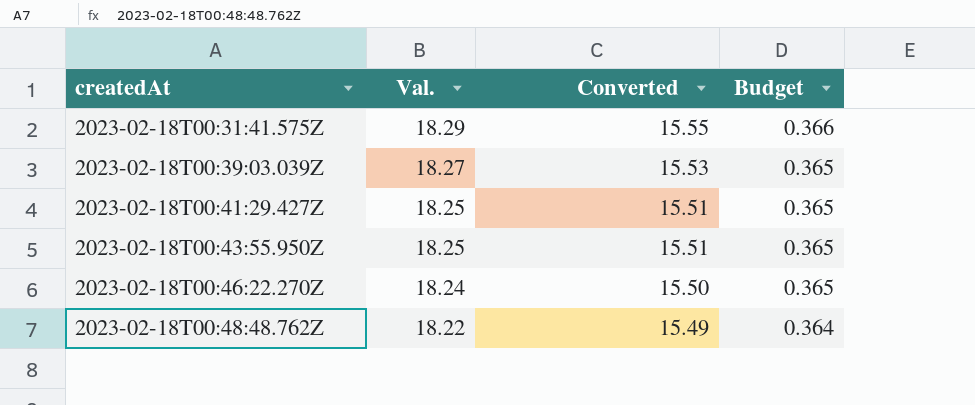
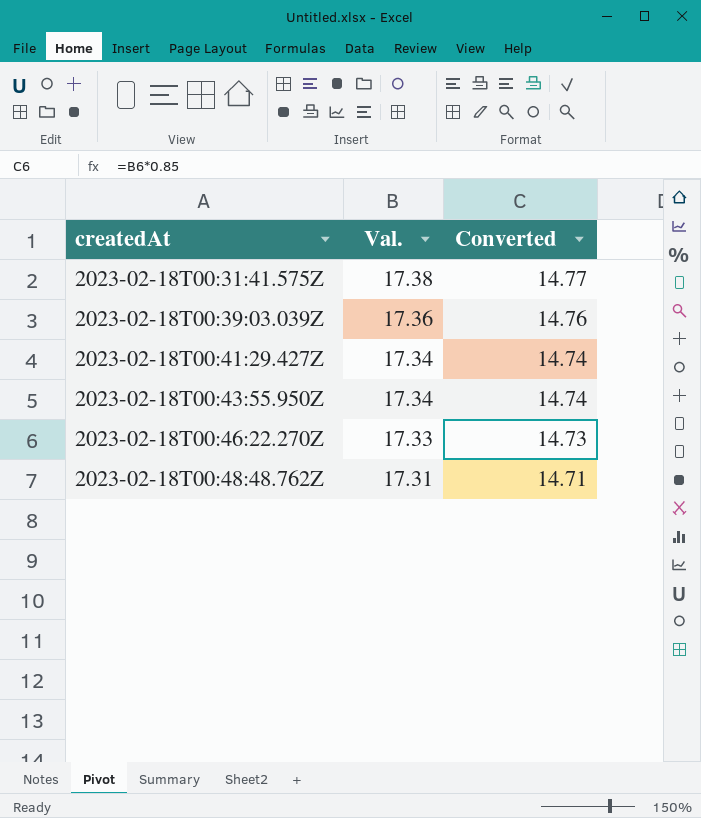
column Budget | formula: [Val.] * 0.02 -> none
2023-02-18T00:31:41.575Z | Val.: 18.29 -> 17.38
2023-02-18T00:31:41.575Z | Converted: 15.55 -> 14.77
2023-02-18T00:39:03.039Z | Val.: 18.27 -> 17.36
2023-02-18T00:39:03.039Z | Converted: 15.53 -> 14.76
2023-02-18T00:41:29.427Z | Val.: 18.25 -> 17.34
2023-02-18T00:41:29.427Z | Converted: 15.51 -> 14.74
2023-02-18T00:43:55.950Z | Val.: 18.25 -> 17.34
2023-02-18T00:43:55.950Z | Converted: 15.51 -> 14.74
2023-02-18T00:46:22.270Z | Val.: 18.24 -> 17.33
2023-02-18T00:46:22.270Z | Converted: 15.50 -> 14.73
2023-02-18T00:48:48.762Z | Val.: 18.22 -> 17.31
2023-02-18T00:48:48.762Z | Converted: 15.49 -> 14.71

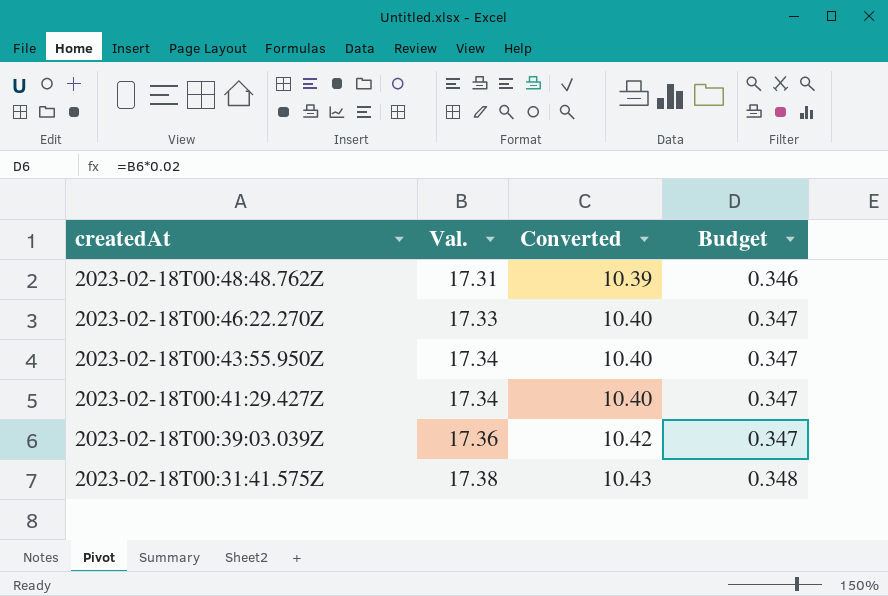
row order: createdAt ascending -> createdAt descending
column Converted | formula: [Val.] * 0.85 -> [Val.] * 0.6
column Budget | formula: none -> [Val.] * 0.02

